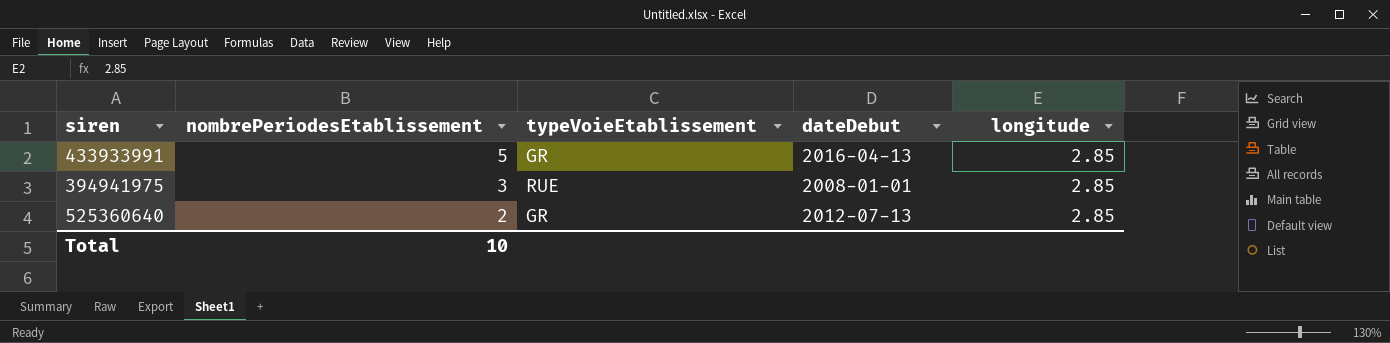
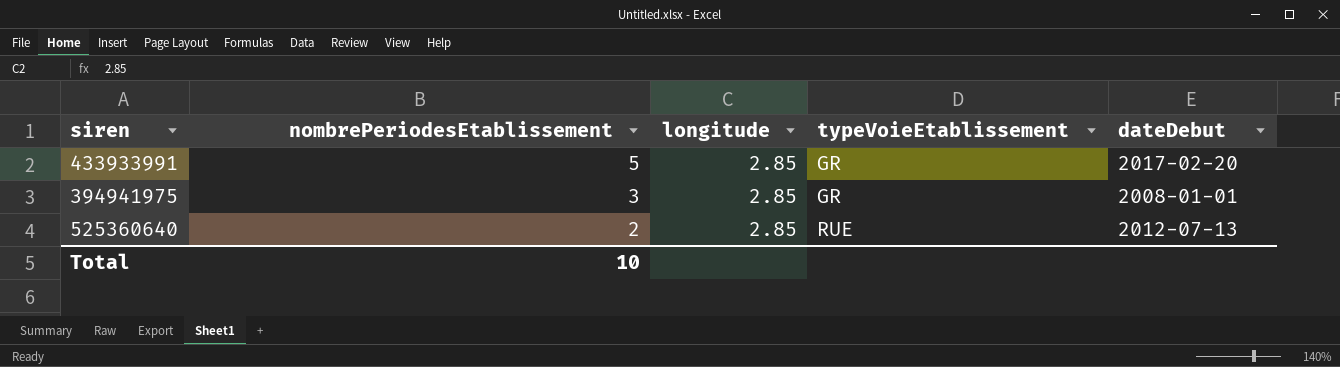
column longitude | position: 5 -> 3
433933991 | dateDebut: 2016-04-13 -> 2017-02-20
394941975 | typeVoieEtablissement: RUE -> GR
525360640 | typeVoieEtablissement: GR -> RUE

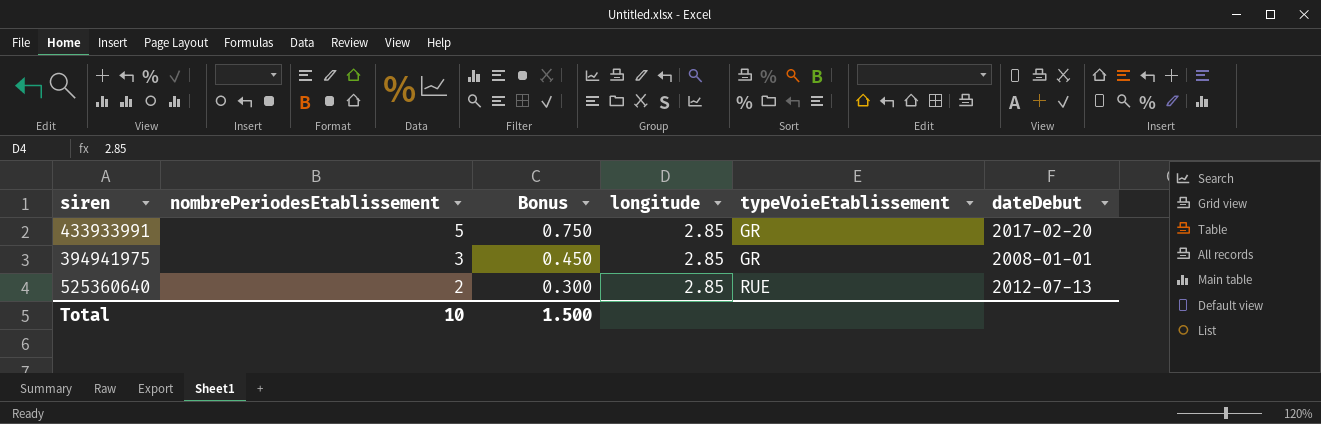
column Bonus | formula: none -> [nombrePeriodesEtablissement] * 0.15

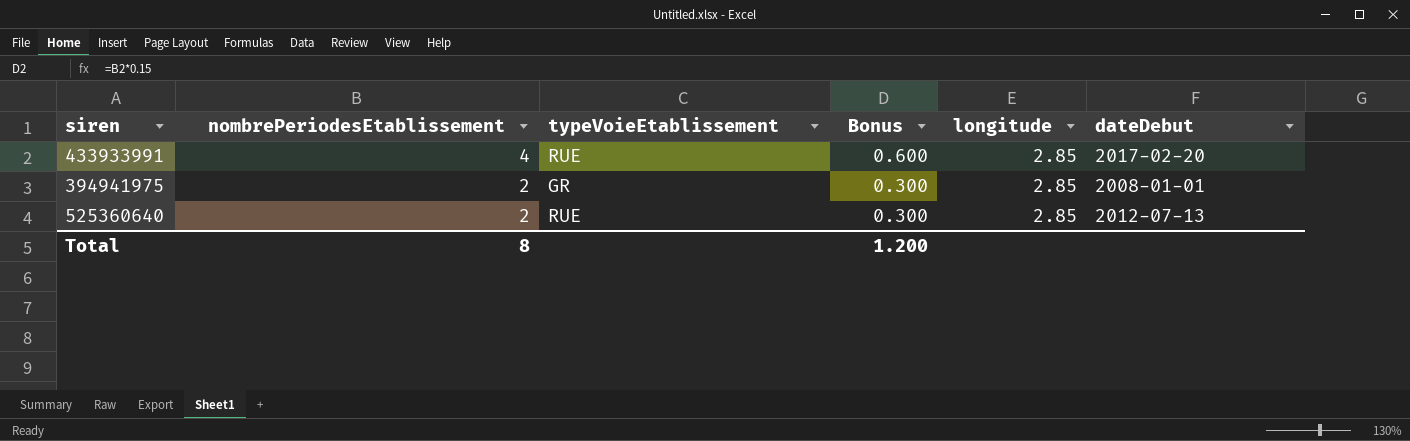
column typeVoieEtablissement | position: 5 -> 3
433933991 | nombrePeriodesEtablissement: 5 -> 4
433933991 | typeVoieEtablissement: GR -> RUE
433933991 | Bonus: 0.750 -> 0.600
394941975 | nombrePeriodesEtablissement: 3 -> 2
394941975 | Bonus: 0.450 -> 0.300
Total | nombrePeriodesEtablissement: 10 -> 8
Total | Bonus: 1.500 -> 1.200

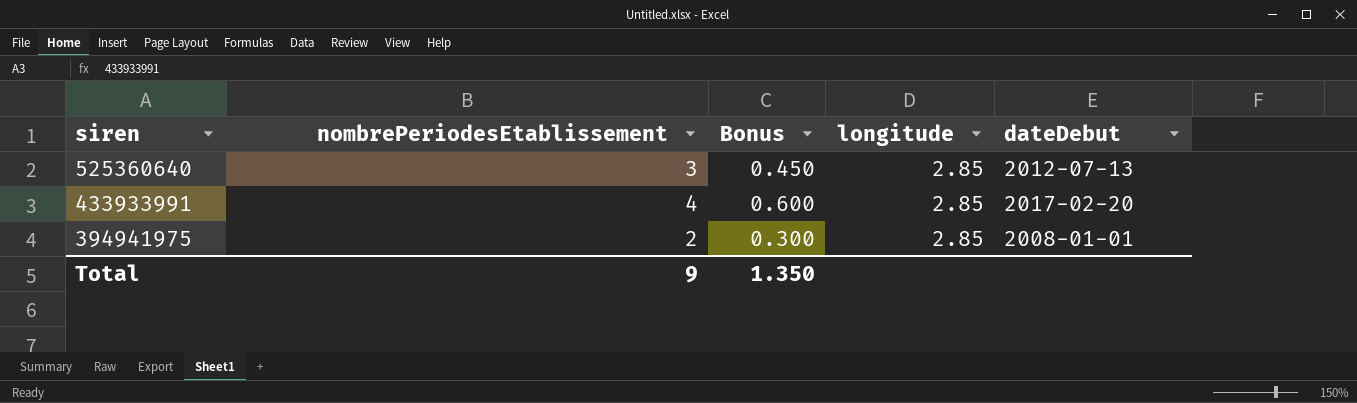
row order: nombrePeriodesEtablissement descending -> siren descending
column typeVoieEtablissement | position: 3 -> none
525360640 | nombrePeriodesEtablissement: 2 -> 3
525360640 | Bonus: 0.300 -> 0.450
Total | nombrePeriodesEtablissement: 8 -> 9
Total | Bonus: 1.200 -> 1.350

